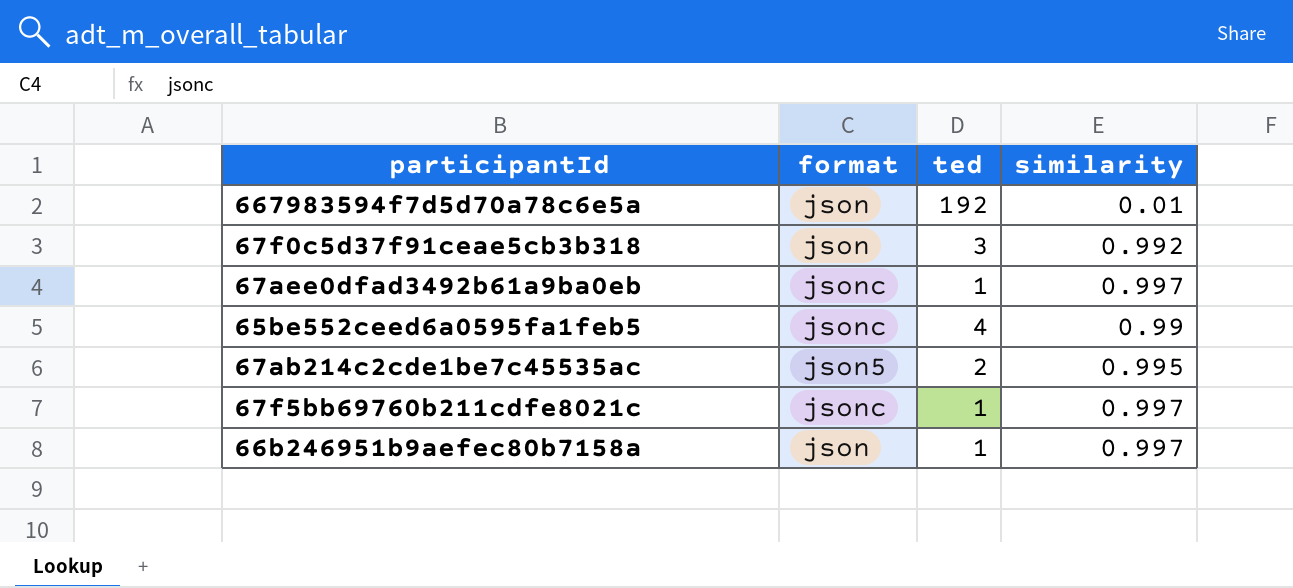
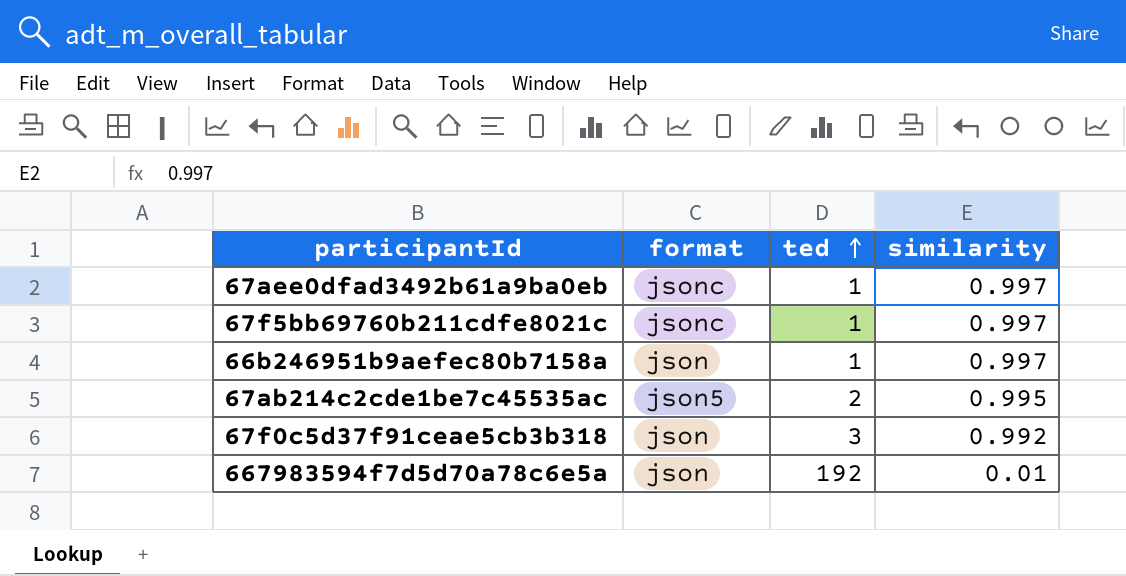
row order: none -> ted ascending
row 65be552ceed6a0595fa1feb5: jsonc | 4 | 0.99 -> none

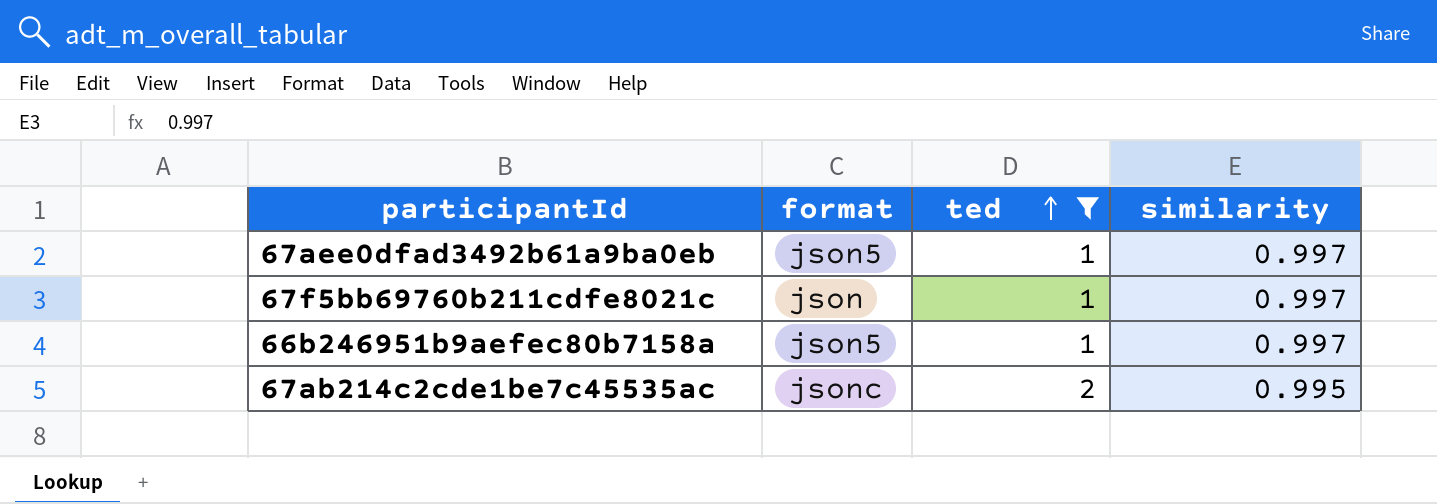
filter: none -> ted <= 2
67aee0dfad3492b61a9ba0eb | format: jsonc -> json5
67f5bb69760b211cdfe8021c | format: jsonc -> json
66b246951b9aefec80b7158a | format: json -> json5
67ab214c2cde1be7c45535ac | format: json5 -> jsonc

